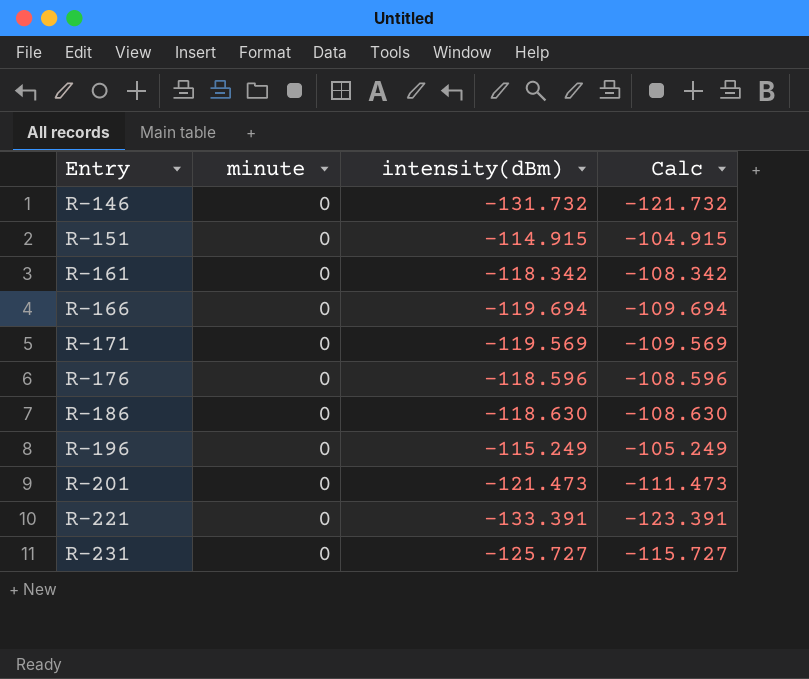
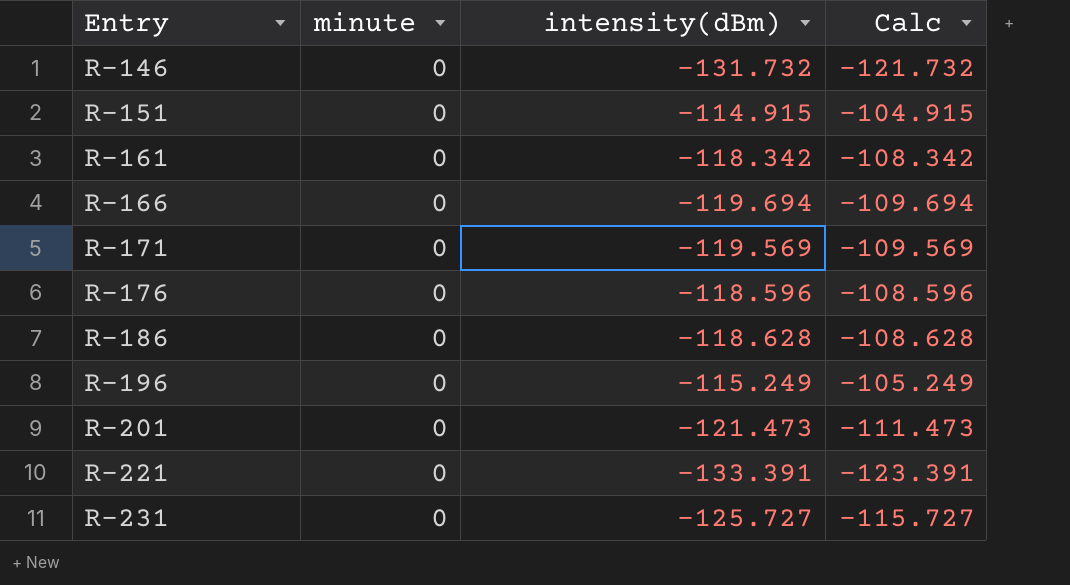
R-186 | intensity(dBm): -118.630 -> -118.628
R-186 | Calc: -108.630 -> -108.628

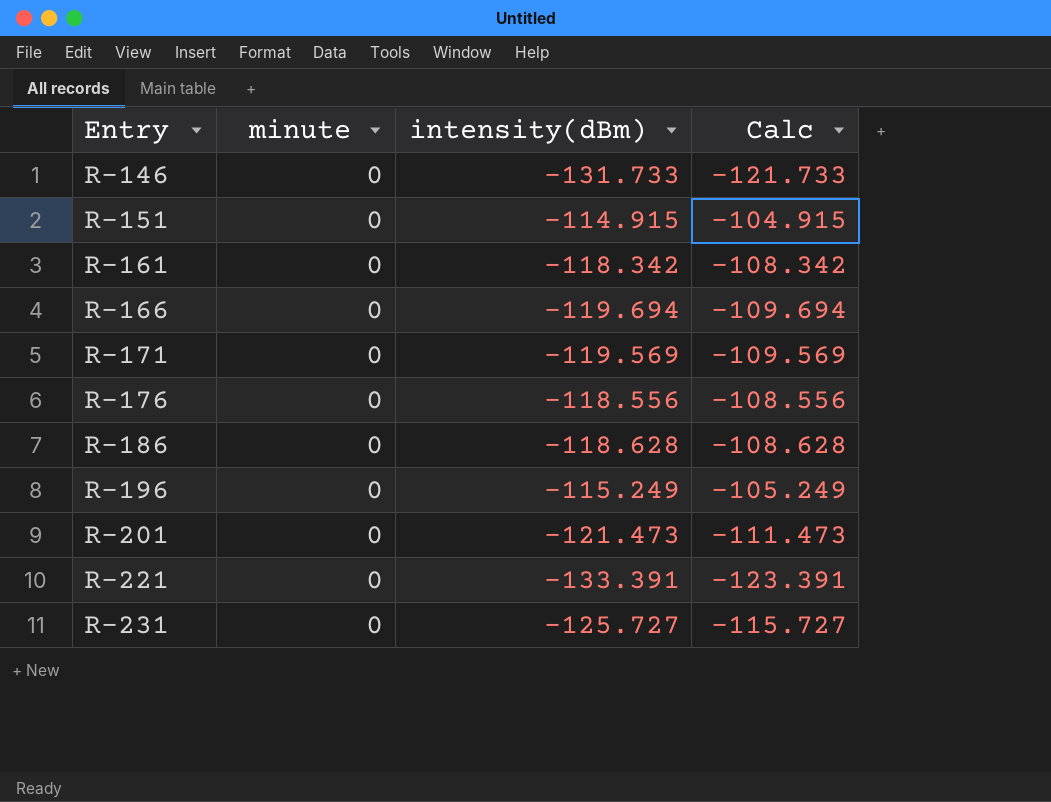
R-146 | intensity(dBm): -131.732 -> -131.733
R-146 | Calc: -121.732 -> -121.733
R-176 | intensity(dBm): -118.596 -> -118.556
R-176 | Calc: -108.596 -> -108.556

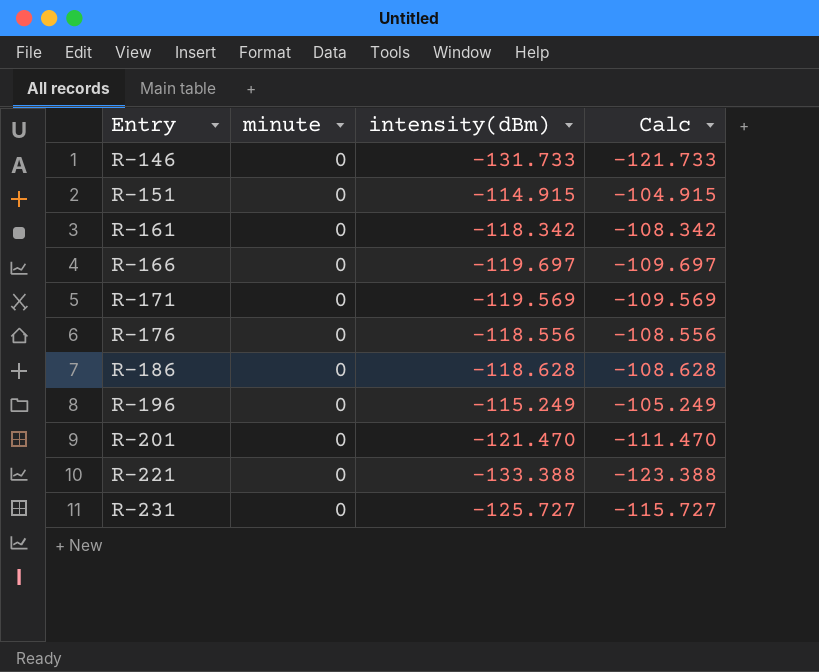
R-166 | intensity(dBm): -119.694 -> -119.697
R-166 | Calc: -109.694 -> -109.697
R-201 | intensity(dBm): -121.473 -> -121.470
R-201 | Calc: -111.473 -> -111.470
R-221 | intensity(dBm): -133.391 -> -133.388
R-221 | Calc: -123.391 -> -123.388

